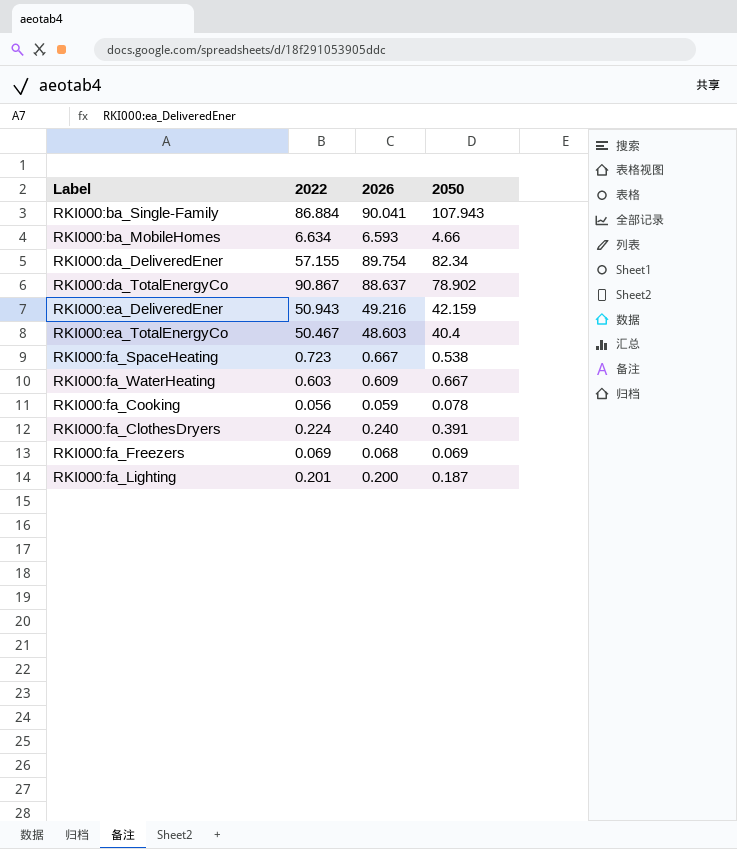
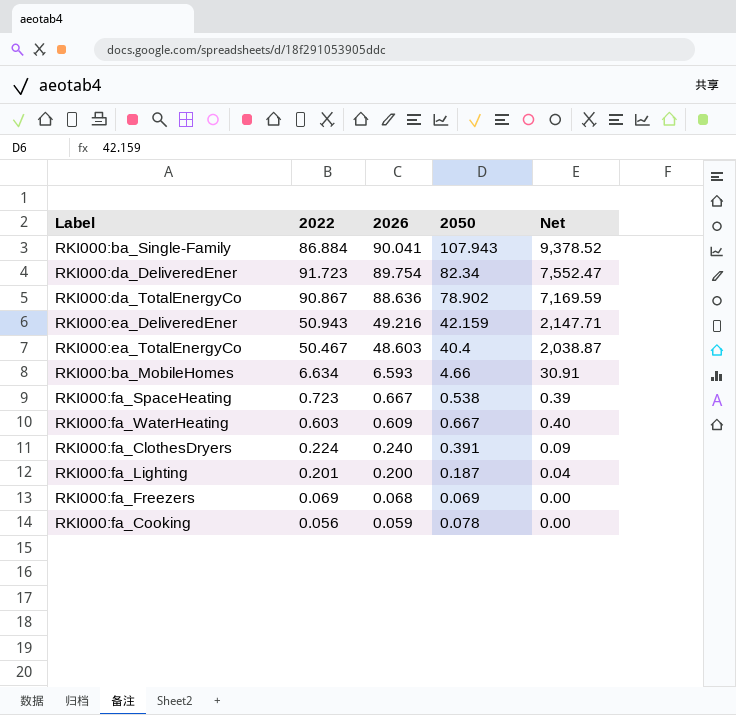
row order: none -> 2026 descending
column Net | formula: none -> [2022] * [2050]
RKI000:da_DeliveredEner | 2022: 57.155 -> 91.723
RKI000:da_TotalEnergyCo | 2026: 88.637 -> 88.636

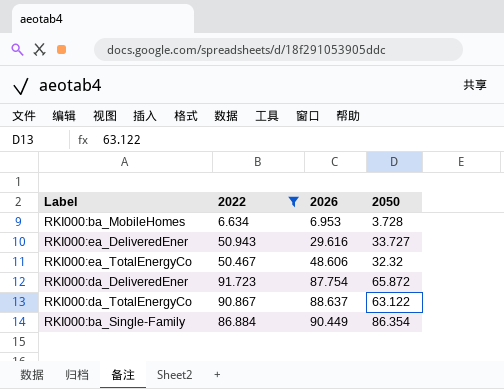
filter: none -> 2022 >= 6.634
row order: 2026 descending -> 2026 ascending
column Net | formula: [2022] * [2050] -> none
RKI000:ba_MobileHomes | 2026: 6.593 -> 6.953
RKI000:ba_MobileHomes | 2050: 4.66 -> 3.728
RKI000:ea_DeliveredEner | 2026: 49.216 -> 29.616
RKI000:ea_DeliveredEner | 2050: 42.159 -> 33.727
RKI000:ea_TotalEnergyCo | 2026: 48.603 -> 48.606
RKI000:ea_TotalEnergyCo | 2050: 40.4 -> 32.32
RKI000:da_DeliveredEner | 2026: 89.754 -> 87.754
RKI000:da_DeliveredEner | 2050: 82.34 -> 65.872
RKI000:da_TotalEnergyCo | 2026: 88.636 -> 88.637
RKI000:da_TotalEnergyCo | 2050: 78.902 -> 63.122
RKI000:ba_Single-Family | 2026: 90.041 -> 90.449
RKI000:ba_Single-Family | 2050: 107.943 -> 86.354

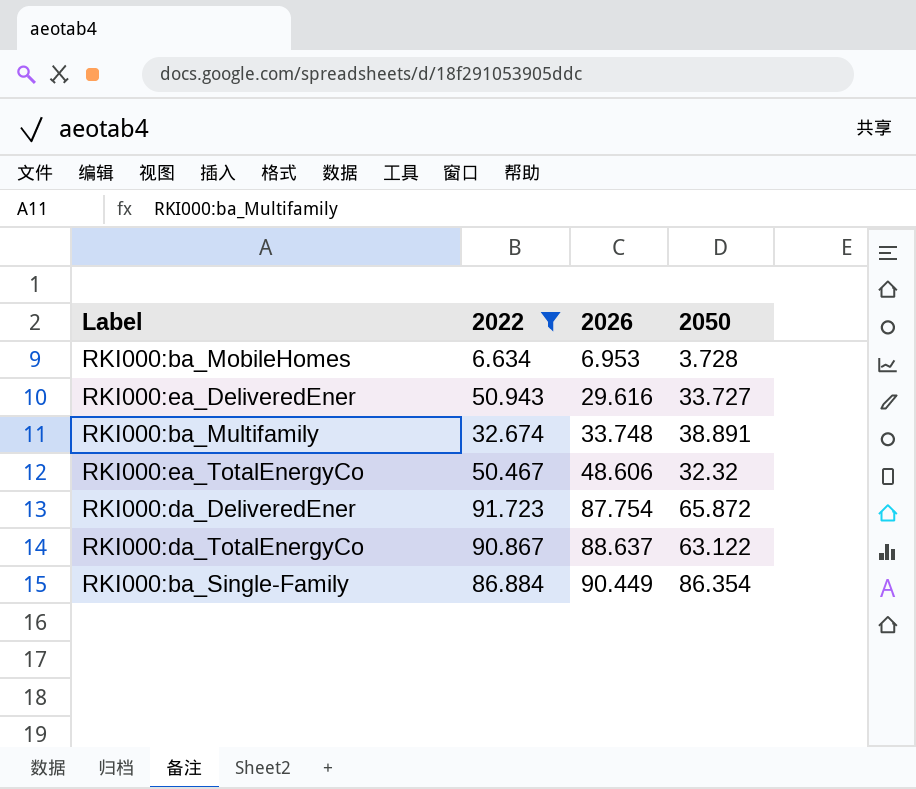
row RKI000:ba_Multifamily: none -> 32.674 | 33.748 | 38.891

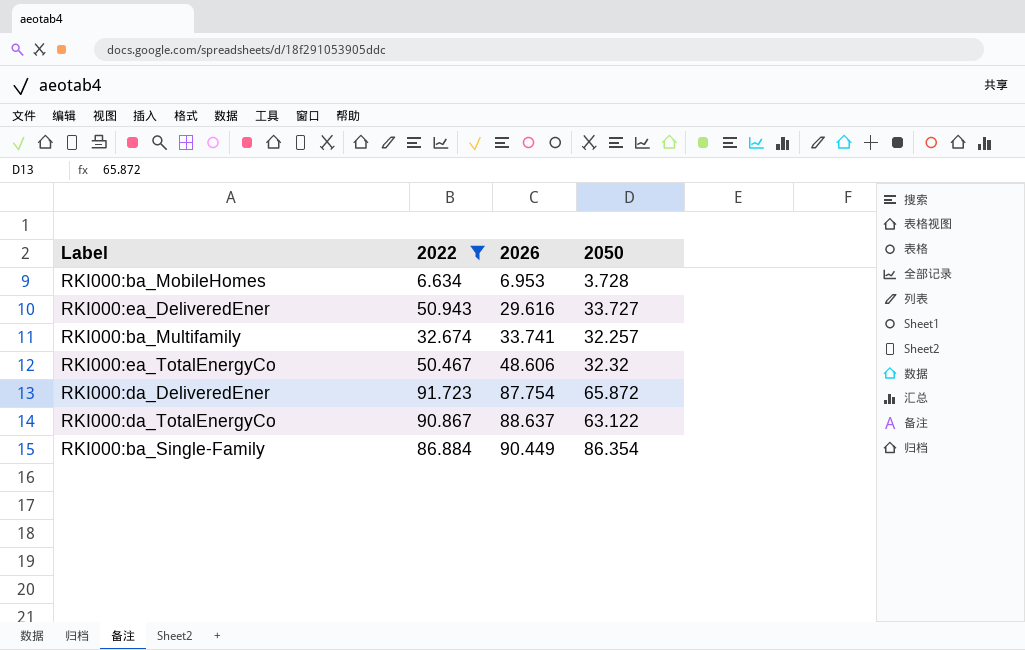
RKI000:ba_Multifamily | 2026: 33.748 -> 33.741
RKI000:ba_Multifamily | 2050: 38.891 -> 32.257

